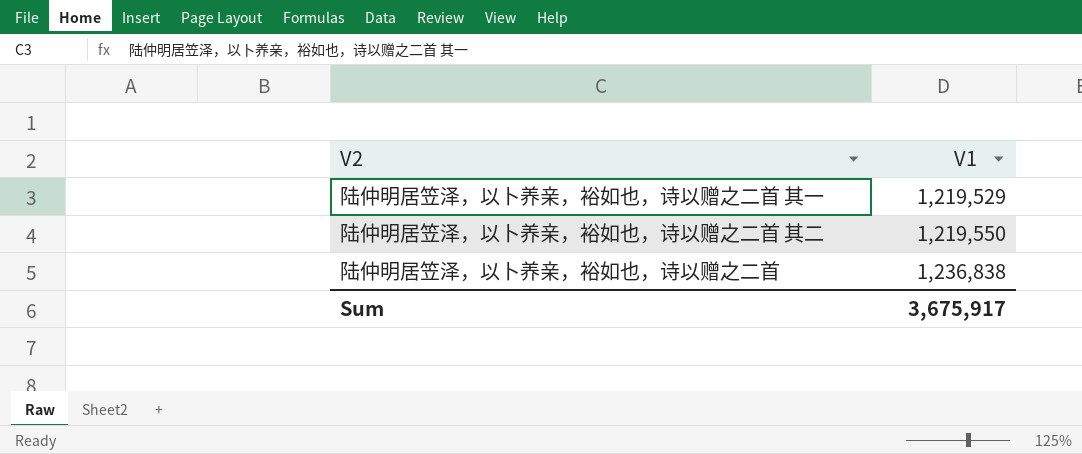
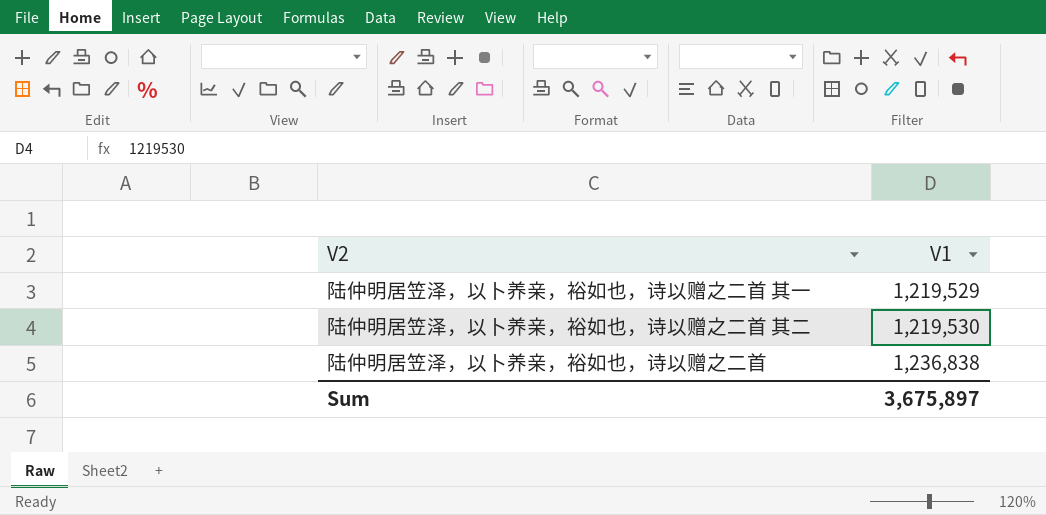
陆仲明居笠泽，以卜养亲，裕如也，诗以赠之二首 其二 | V1: 1,219,550 -> 1,219,530
Sum | V1: 3,675,917 -> 3,675,897

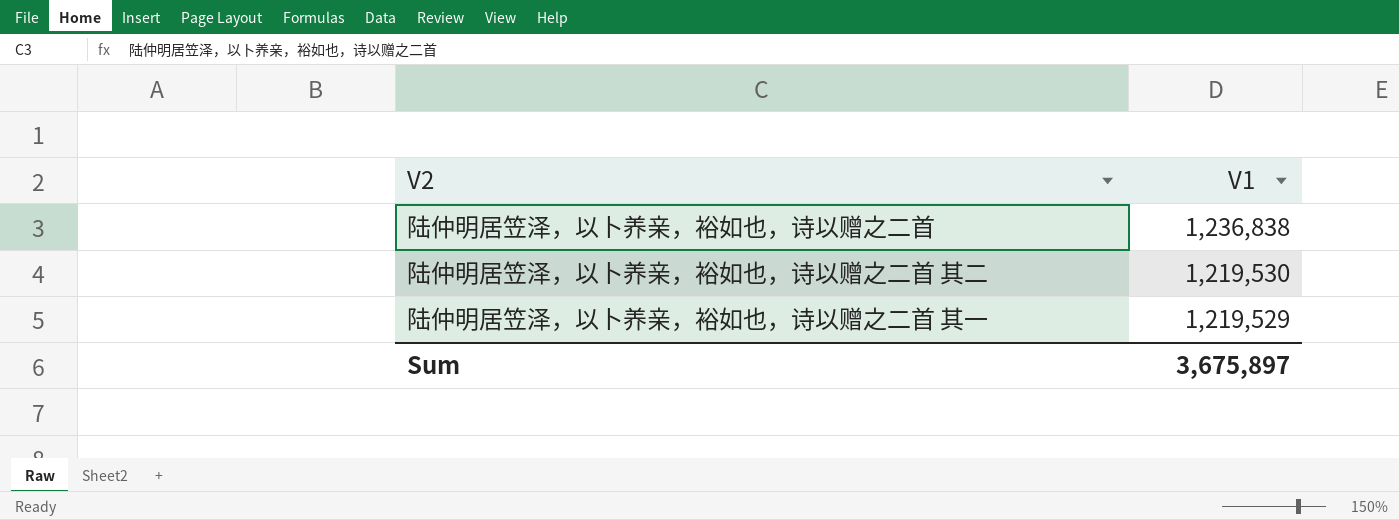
row order: V1 ascending -> V1 descending

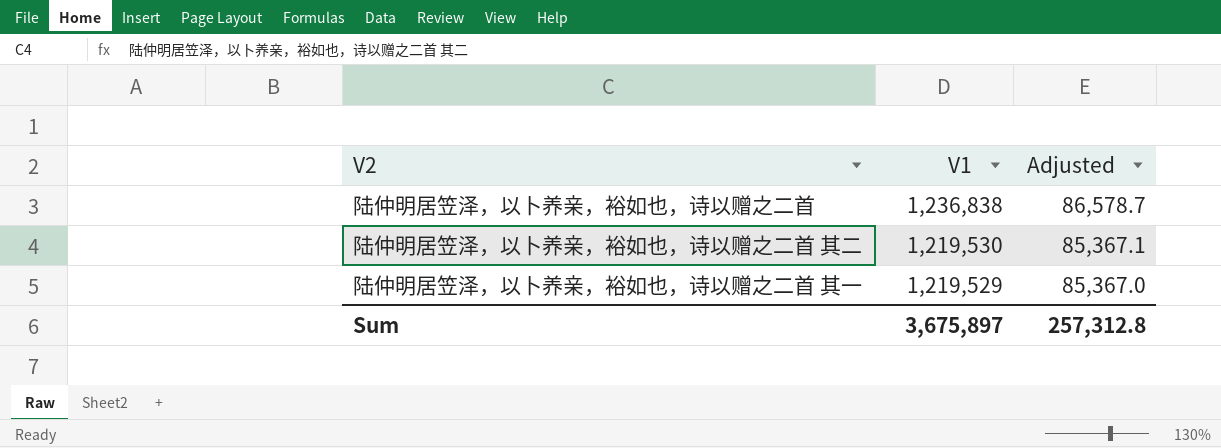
column Adjusted | formula: none -> [V1] * 0.07

